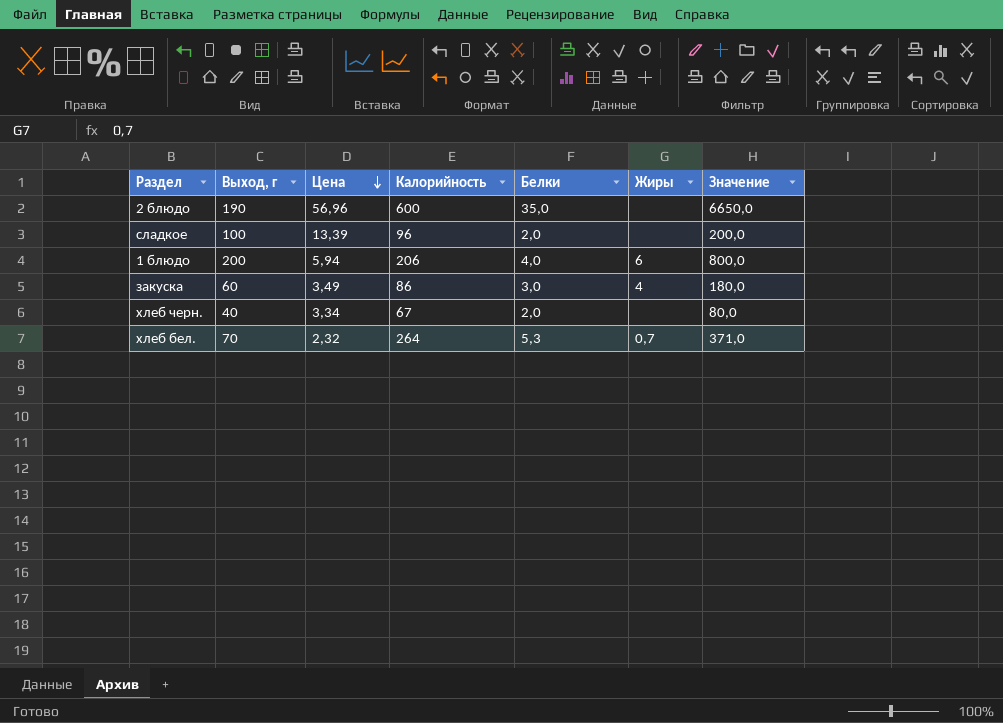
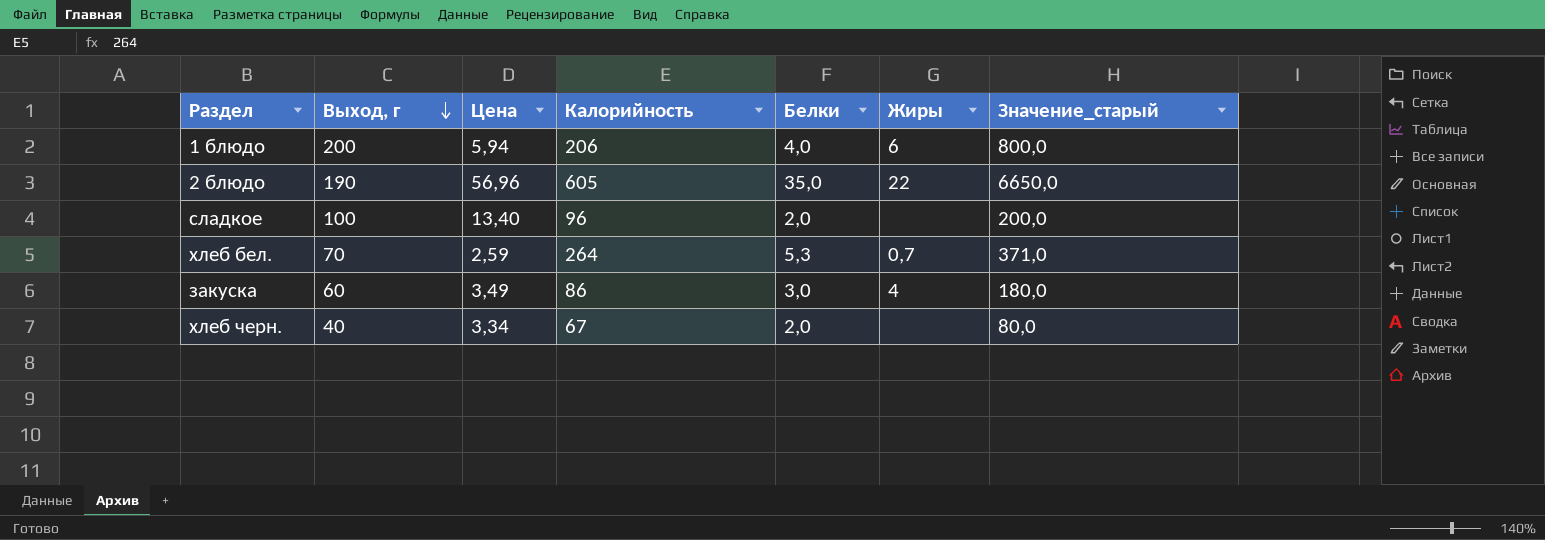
row order: Цена descending -> Выход, г descending
column name: Значение -> Значение_старый
2 блюдо | Калорийность: 600 -> 605
2 блюдо | Жиры: none -> 22
сладкое | Цена: 13,39 -> 13,40
хлеб бел. | Цена: 2,32 -> 2,59

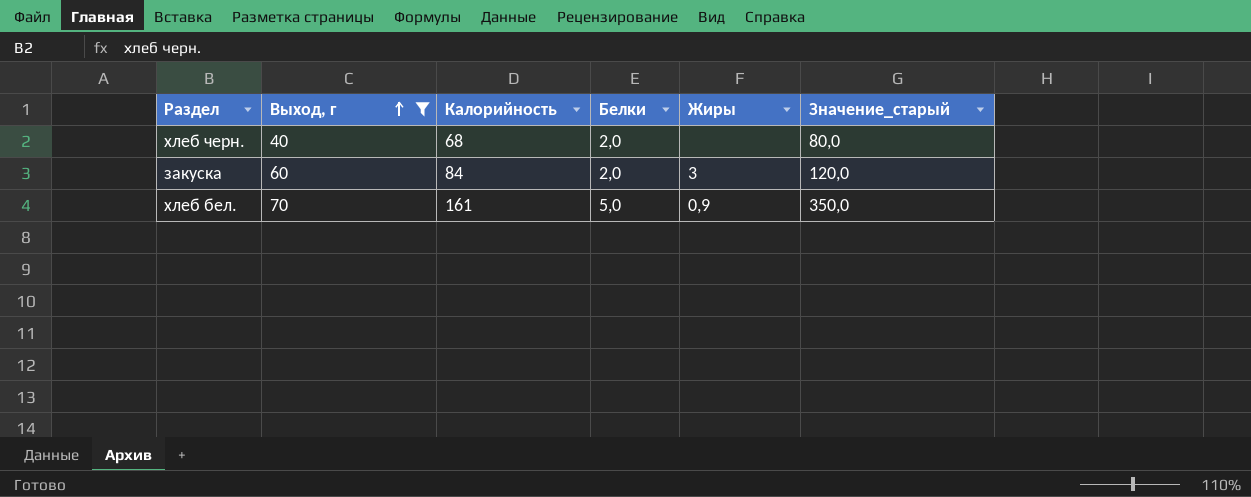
filter: none -> Выход, г <= 70
row order: Выход, г descending -> Выход, г ascending
column Цена | position: 3 -> none
хлеб черн. | Калорийность: 67 -> 68
закуска | Калорийность: 86 -> 84
закуска | Белки: 3,0 -> 2,0
закуска | Жиры: 4 -> 3
закуска | Значение_старый: 180,0 -> 120,0
хлеб бел. | Калорийность: 264 -> 161
хлеб бел. | Белки: 5,3 -> 5,0
хлеб бел. | Жиры: 0,7 -> 0,9
хлеб бел. | Значение_старый: 371,0 -> 350,0

